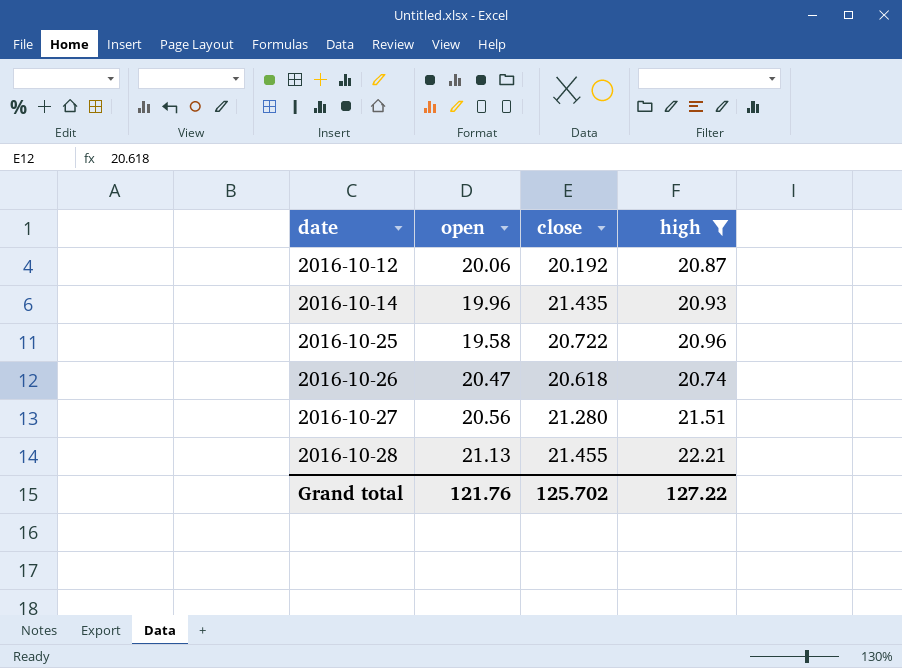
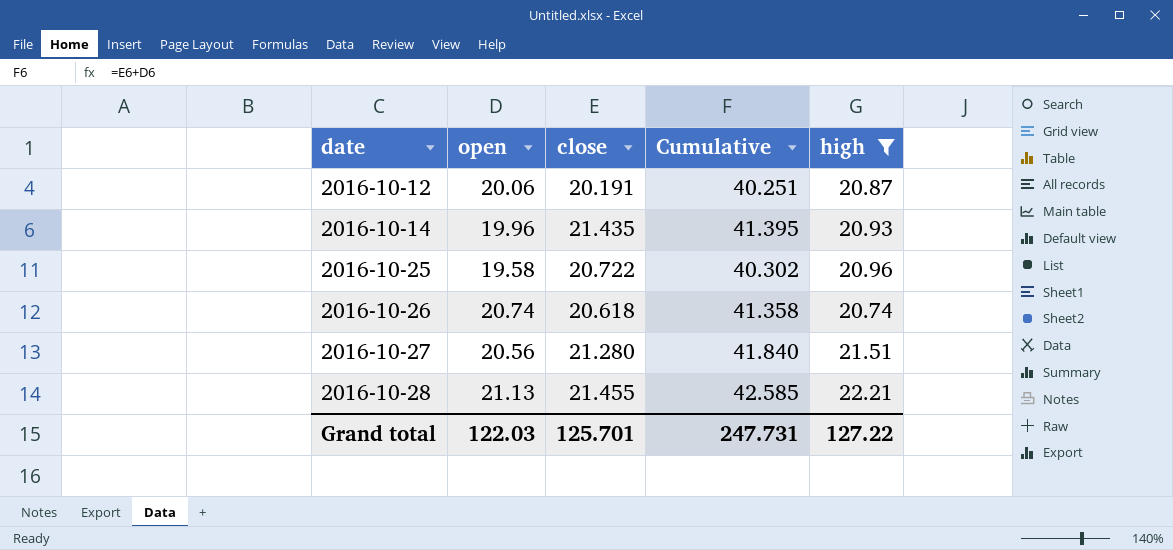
column Cumulative | formula: none -> [open] + [close]
2016-10-12 | close: 20.192 -> 20.191
2016-10-26 | open: 20.47 -> 20.74
Grand total | open: 121.76 -> 122.03
Grand total | close: 125.702 -> 125.701

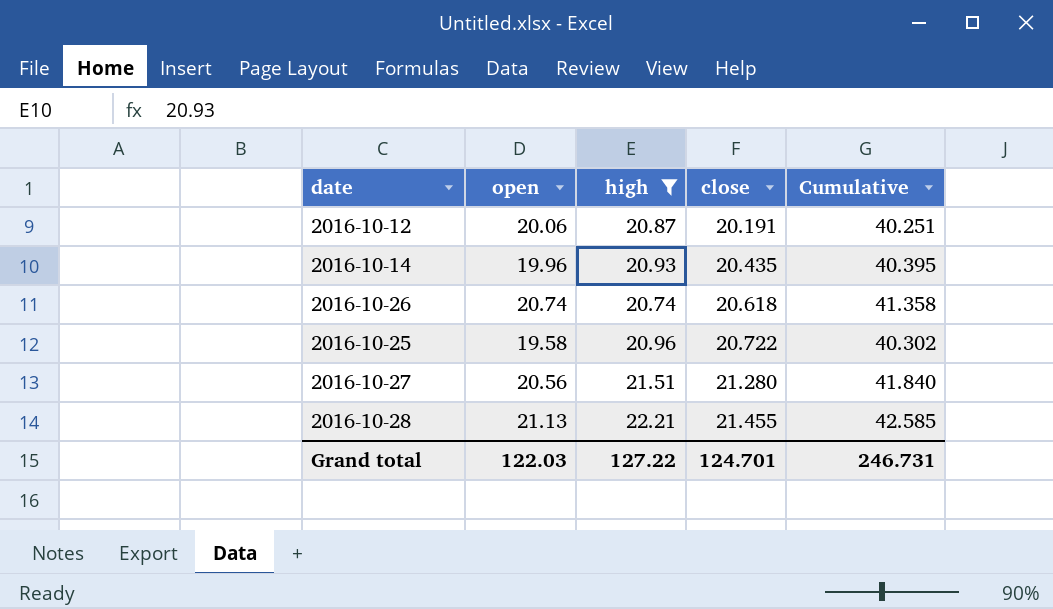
row order: date ascending -> close ascending
column high | position: 5 -> 3
2016-10-14 | close: 21.435 -> 20.435
2016-10-14 | Cumulative: 41.395 -> 40.395
Grand total | close: 125.701 -> 124.701
Grand total | Cumulative: 247.731 -> 246.731

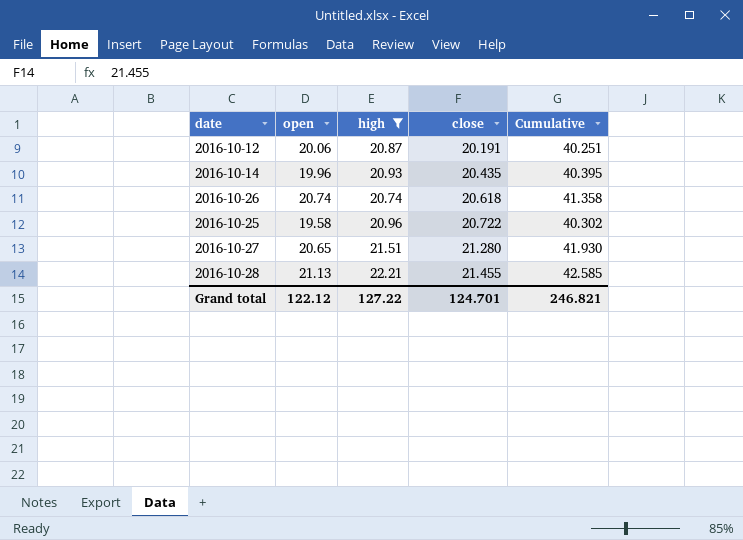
2016-10-27 | open: 20.56 -> 20.65
2016-10-27 | Cumulative: 41.840 -> 41.930
Grand total | open: 122.03 -> 122.12
Grand total | Cumulative: 246.731 -> 246.821

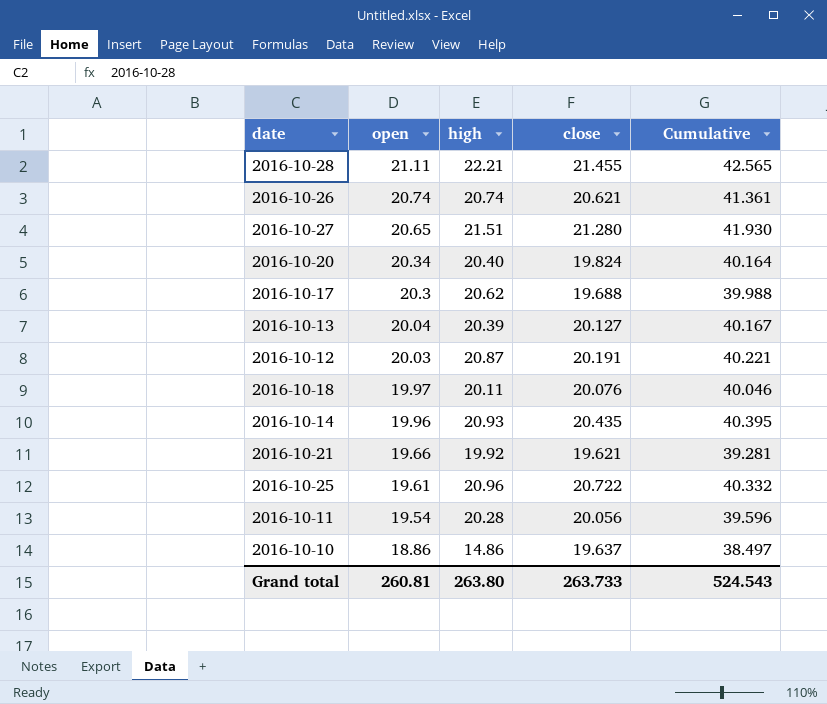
filter: high >= 20.74 -> none
row order: close ascending -> open descending
2016-10-28 | open: 21.13 -> 21.11
2016-10-28 | Cumulative: 42.585 -> 42.565
2016-10-26 | close: 20.618 -> 20.621
2016-10-26 | Cumulative: 41.358 -> 41.361
2016-10-12 | open: 20.06 -> 20.03
2016-10-12 | Cumulative: 40.251 -> 40.221
2016-10-25 | open: 19.58 -> 19.61
2016-10-25 | Cumulative: 40.302 -> 40.332
Grand total | open: 122.12 -> 260.81
Grand total | high: 127.22 -> 263.80
Grand total | close: 124.701 -> 263.733
Grand total | Cumulative: 246.821 -> 524.543

